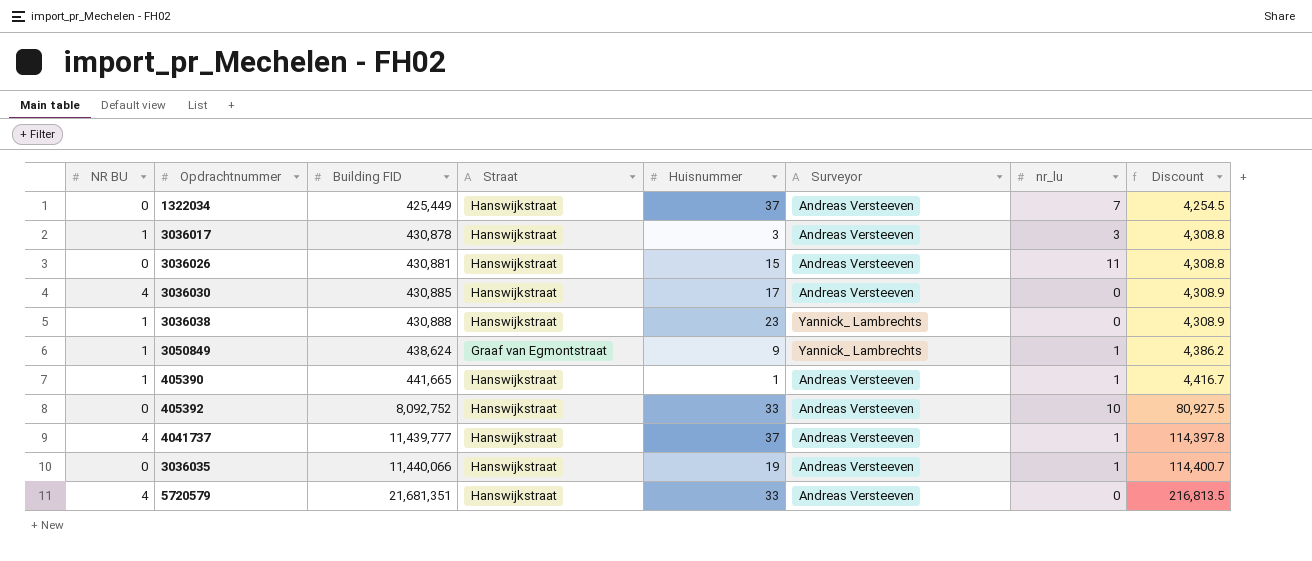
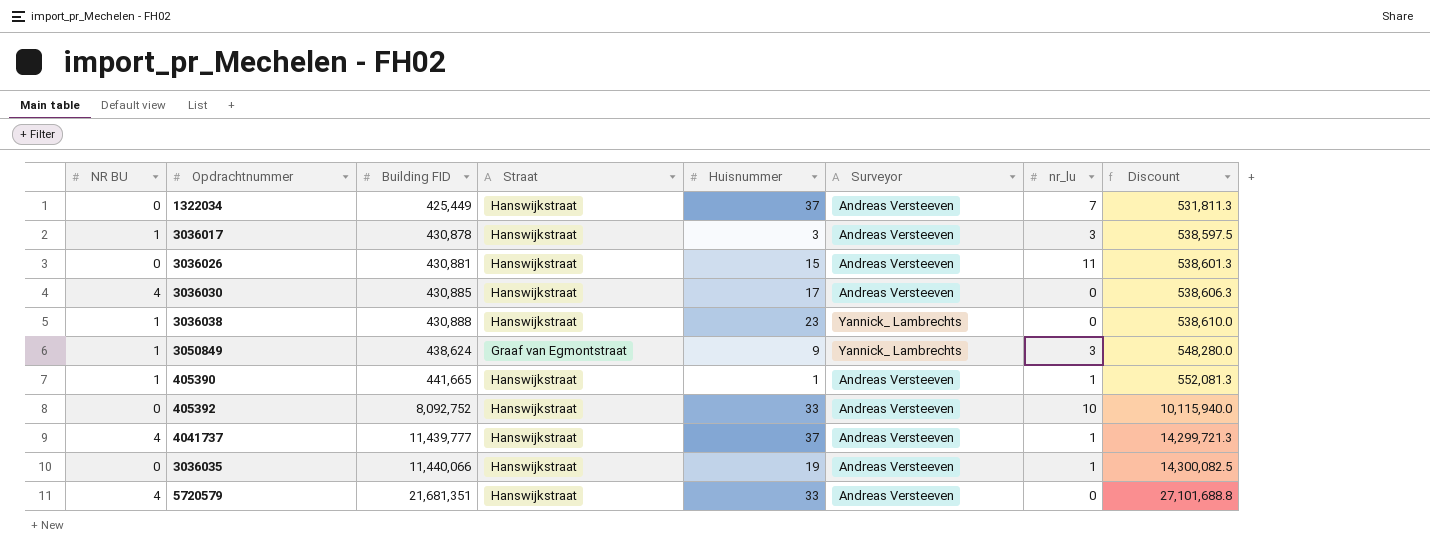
column Discount | formula: [Building FID] * 0.01 -> [Building FID] * 1.25
3050849 | nr_lu: 1 -> 3

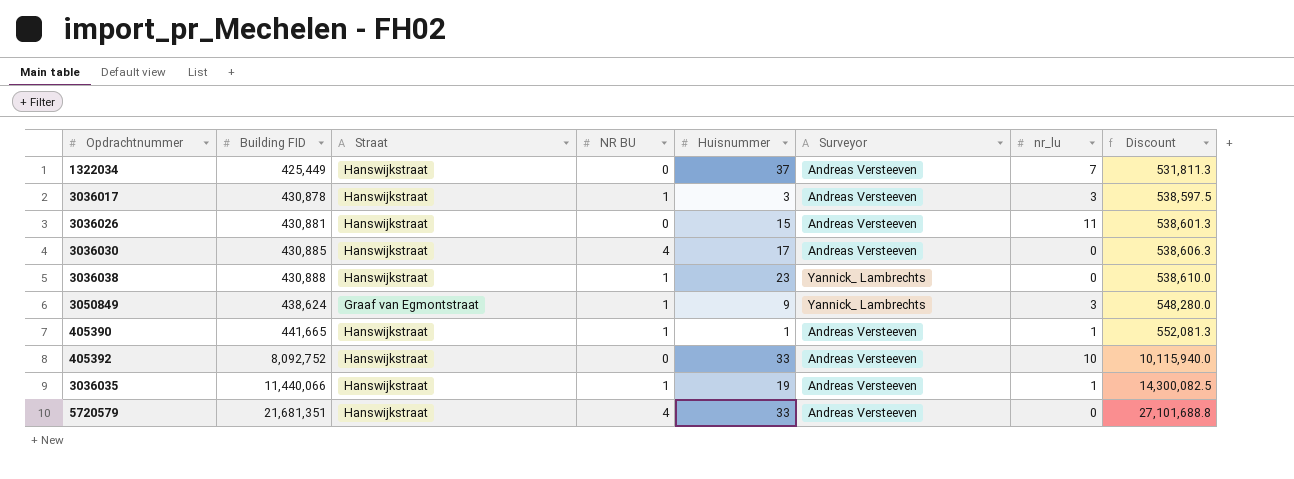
column NR BU | position: 1 -> 4
row 4041737: 4 | 11,439,777 | Hanswijkstraat | 37 | Andreas Versteeven | 1 | 14,299,721.3 -> none
3036035 | NR BU: 0 -> 1

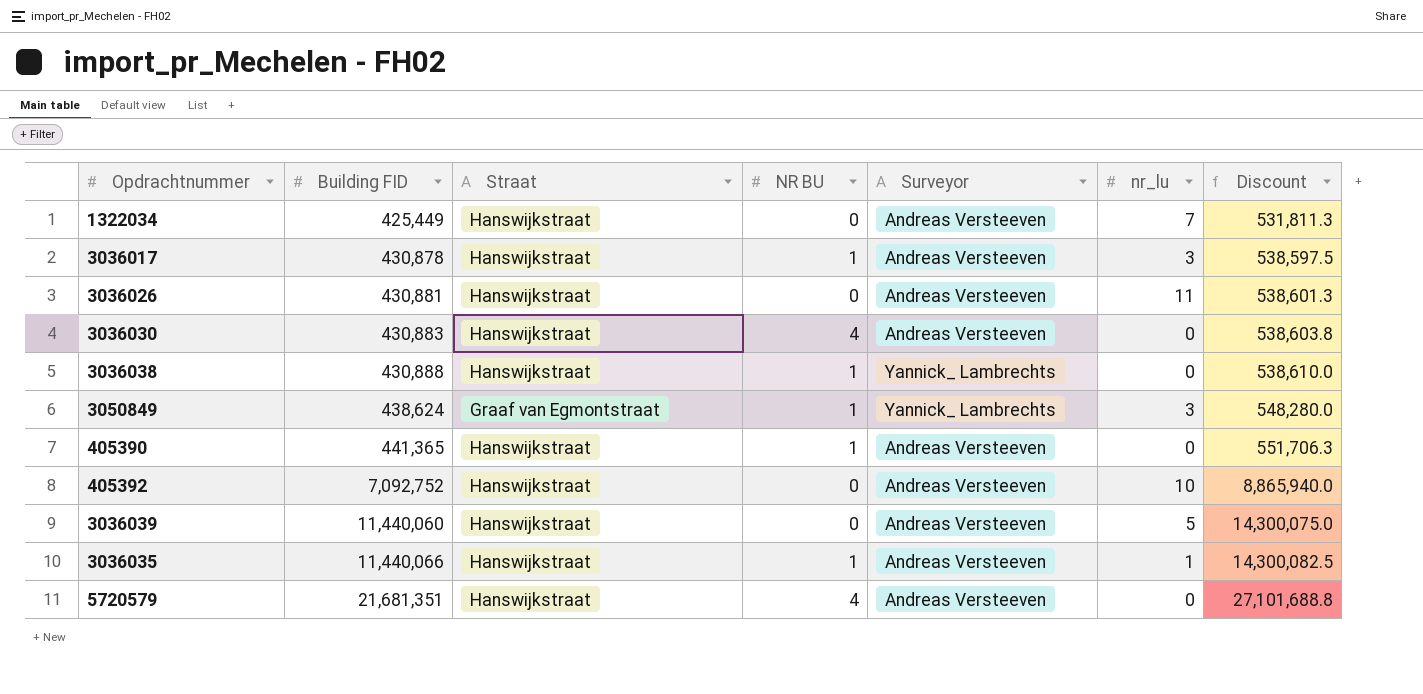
column Huisnummer | position: 5 -> none
3036030 | Building FID: 430,885 -> 430,883
3036030 | Discount: 538,606.3 -> 538,603.8
405390 | Building FID: 441,665 -> 441,365
405390 | nr_lu: 1 -> 0
405390 | Discount: 552,081.3 -> 551,706.3
405392 | Building FID: 8,092,752 -> 7,092,752
405392 | Discount: 10,115,940.0 -> 8,865,940.0
row 3036039: none -> 11,440,060 | Hanswijkstraat | 0 | Andreas Versteeven | 5 | 14,300,075.0

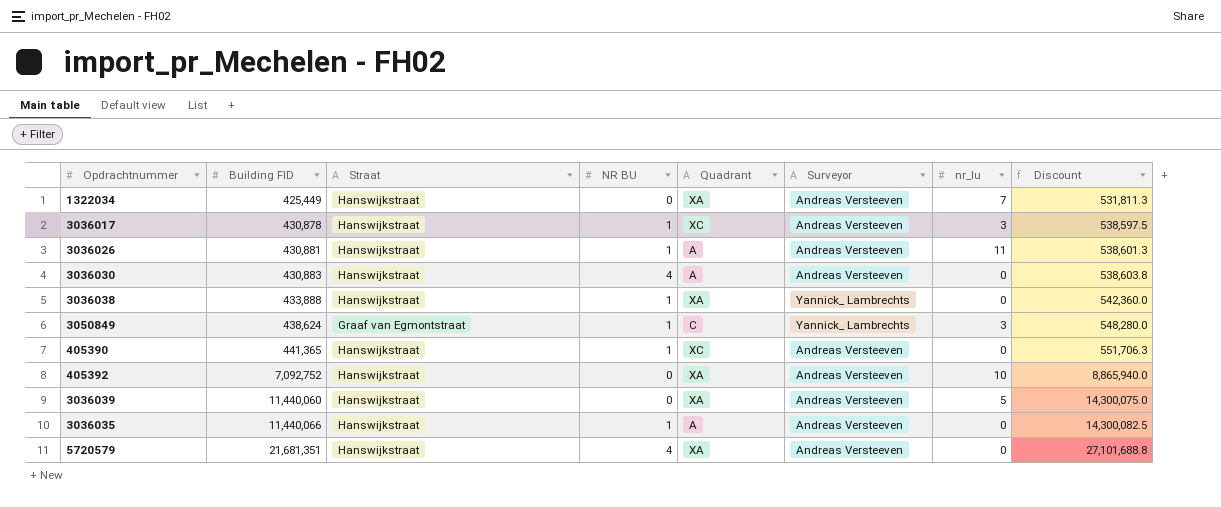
column Quadrant | position: none -> 5
3036026 | NR BU: 0 -> 1
3036038 | Building FID: 430,888 -> 433,888
3036038 | Discount: 538,610.0 -> 542,360.0
3036035 | nr_lu: 1 -> 0

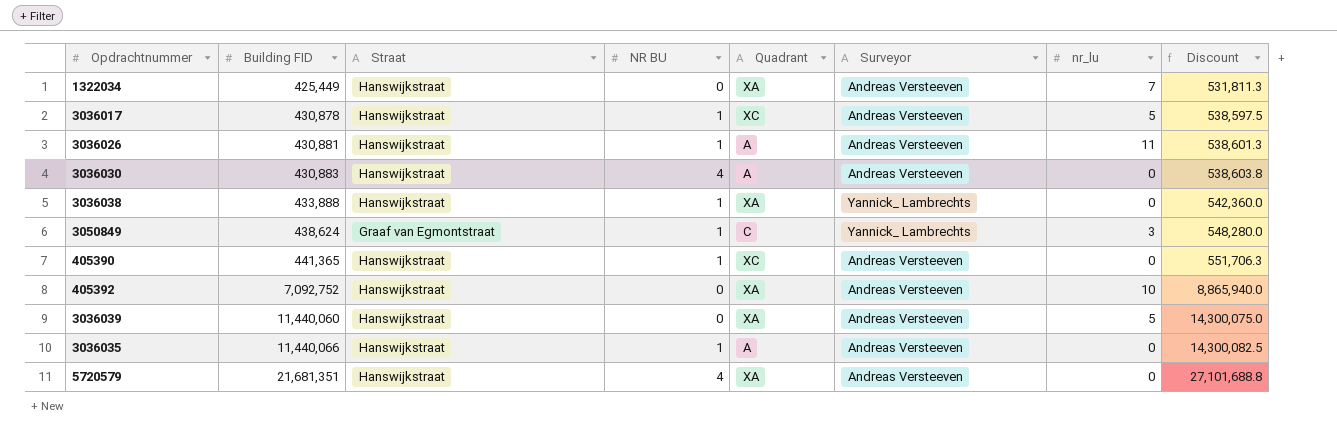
3036017 | nr_lu: 3 -> 5

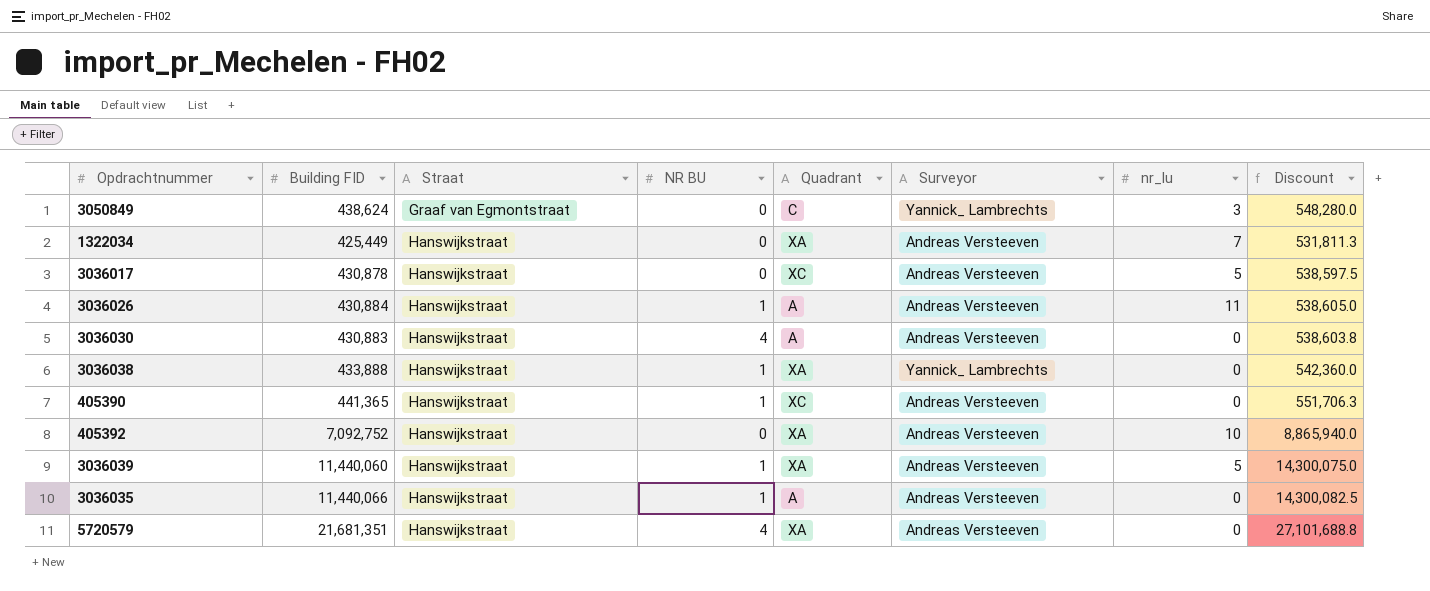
row order: Building FID ascending -> Straat ascending
3050849 | NR BU: 1 -> 0
3036017 | NR BU: 1 -> 0
3036026 | Building FID: 430,881 -> 430,884
3036026 | Discount: 538,601.3 -> 538,605.0
3036039 | NR BU: 0 -> 1

